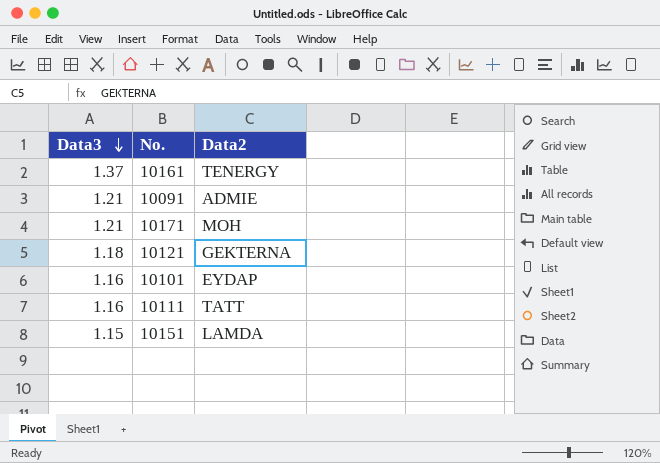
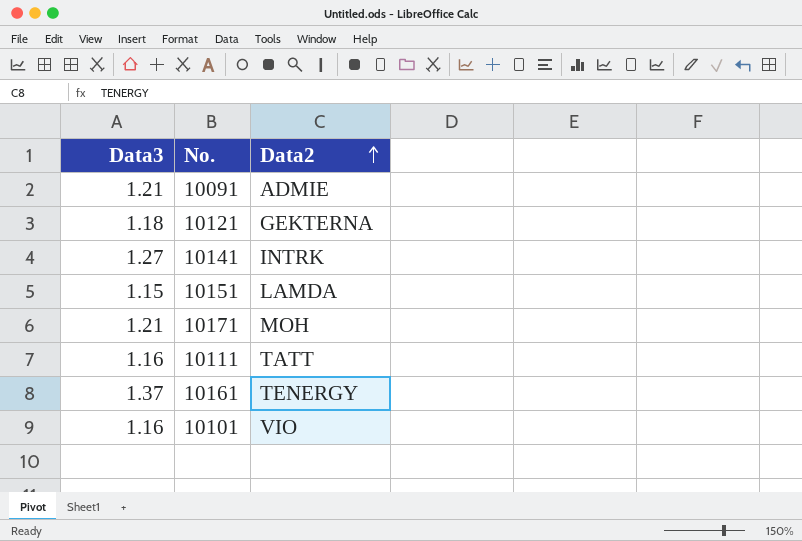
row order: Data3 descending -> Data2 ascending
row 10141: none -> 1.27 | INTRK
10101 | Data2: EYDAP -> VIO

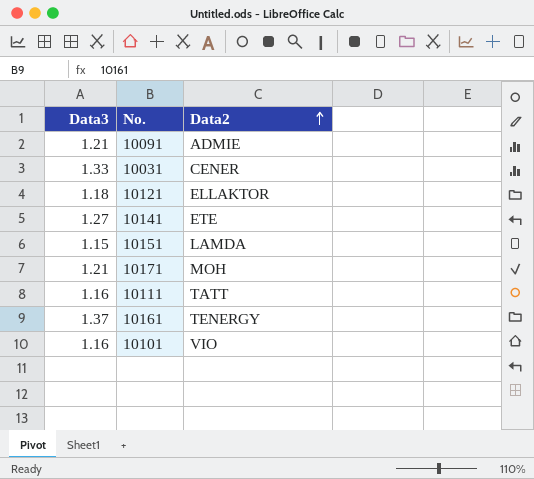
row 10031: none -> 1.33 | CENER
10121 | Data2: GEKTERNA -> ELLAKTOR
10141 | Data2: INTRK -> ETE

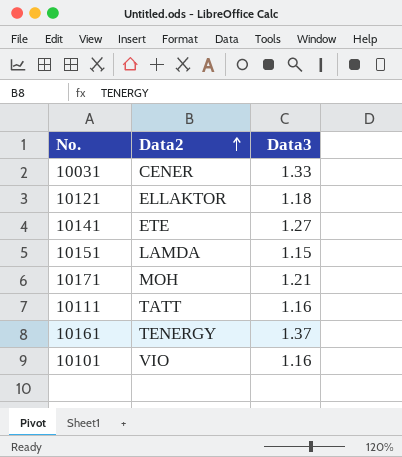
column Data3 | position: 1 -> 3
row 10091: 1.21 | ADMIE -> none

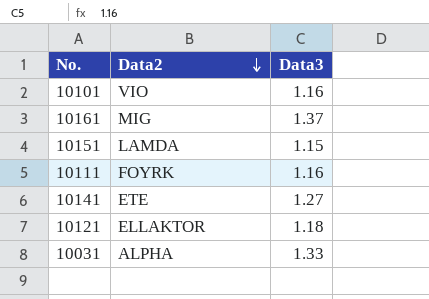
row order: Data2 ascending -> Data2 descending
row 10171: MOH | 1.21 -> none
10161 | Data2: TENERGY -> MIG
10111 | Data2: TATT -> FOYRK
10031 | Data2: CENER -> ALPHA

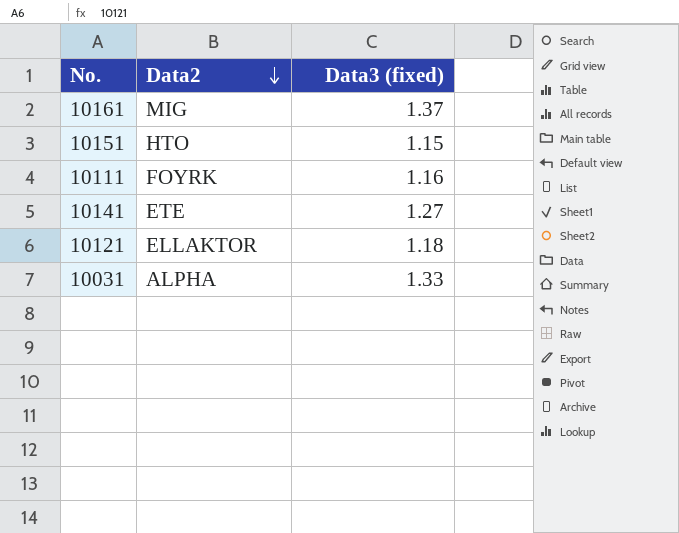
column name: Data3 -> Data3 (fixed)
row 10101: VIO | 1.16 -> none
10151 | Data2: LAMDA -> HTO

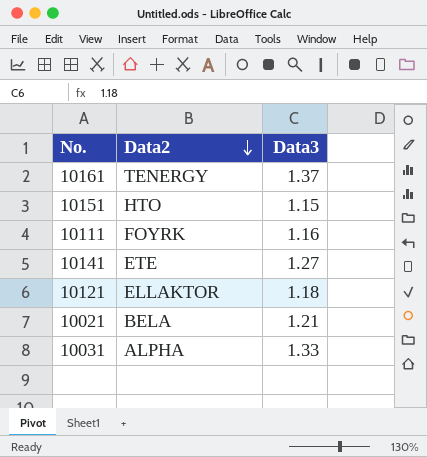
column name: Data3 (fixed) -> Data3
10161 | Data2: MIG -> TENERGY
row 10021: none -> BELA | 1.21

